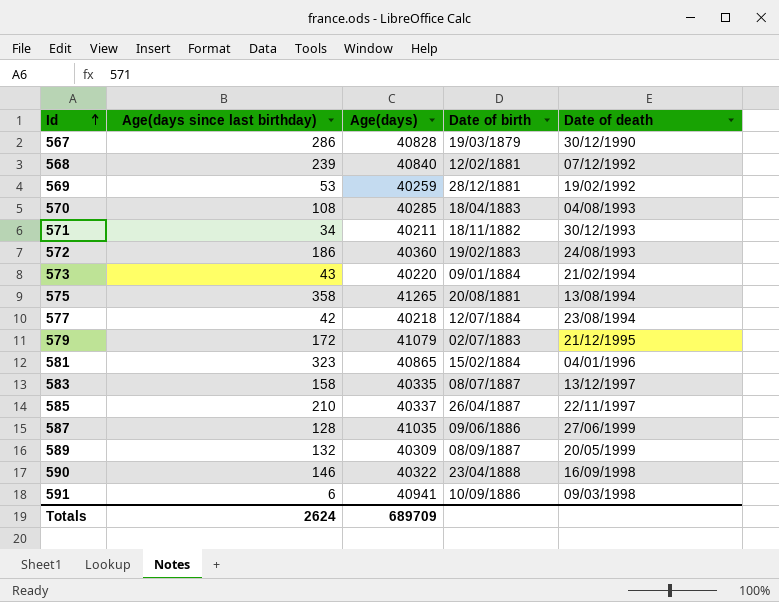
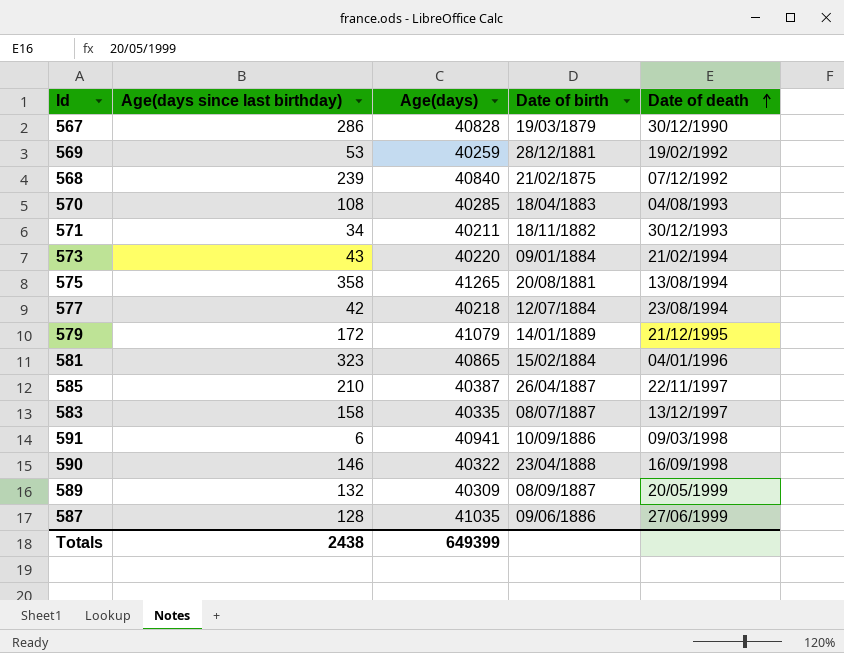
row order: Id ascending -> Date of death ascending
row 572: 186 | 40360 | 19/02/1883 | 24/08/1993 -> none
568 | Date of birth: 12/02/1881 -> 21/02/1875
579 | Date of birth: 02/07/1883 -> 14/01/1889
585 | Age(days): 40337 -> 40387
Totals | Age(days since last birthday): 2624 -> 2438
Totals | Age(days): 689709 -> 649399

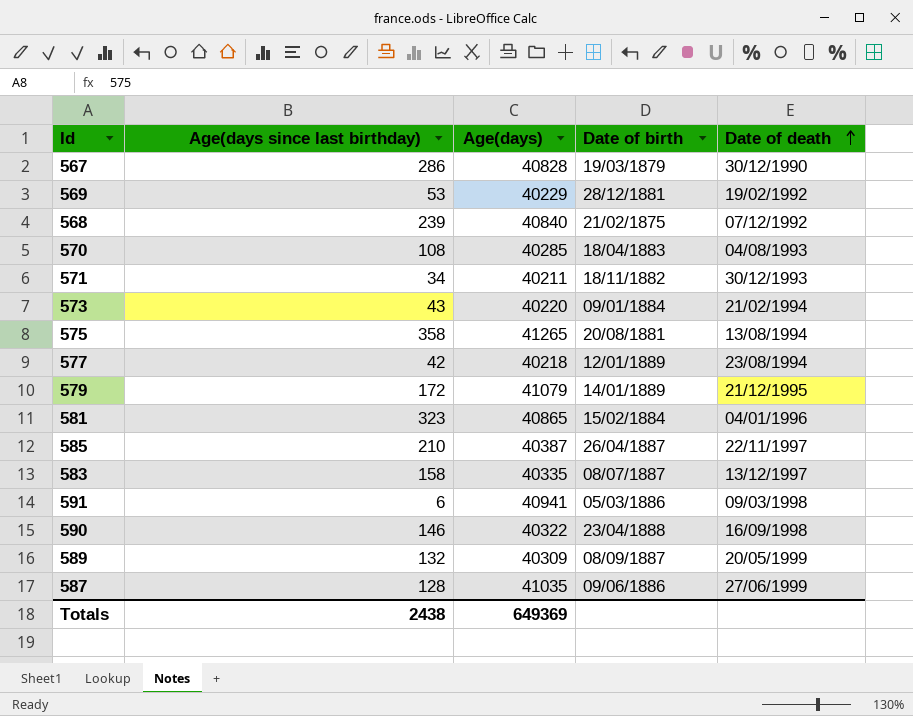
569 | Age(days): 40259 -> 40229
577 | Date of birth: 12/07/1884 -> 12/01/1889
591 | Date of birth: 10/09/1886 -> 05/03/1886
Totals | Age(days): 649399 -> 649369

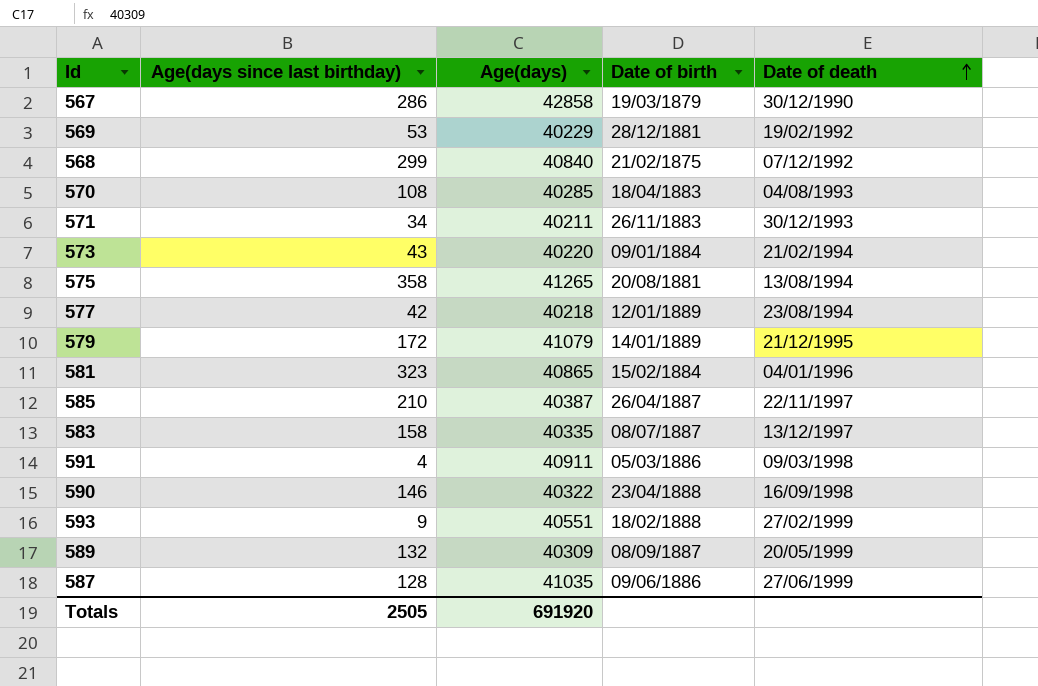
567 | Age(days): 40828 -> 42858
568 | Age(days since last birthday): 239 -> 299
571 | Date of birth: 18/11/1882 -> 26/11/1883
591 | Age(days since last birthday): 6 -> 4
591 | Age(days): 40941 -> 40911
row 593: none -> 9 | 40551 | 18/02/1888 | 27/02/1999
Totals | Age(days since last birthday): 2438 -> 2505
Totals | Age(days): 649369 -> 691920

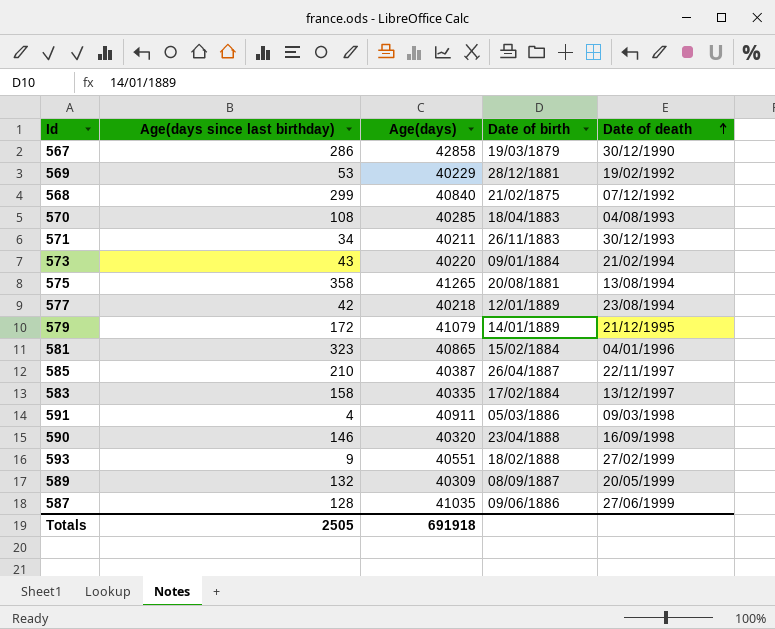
583 | Date of birth: 08/07/1887 -> 17/02/1884
590 | Age(days): 40322 -> 40320
Totals | Age(days): 691920 -> 691918

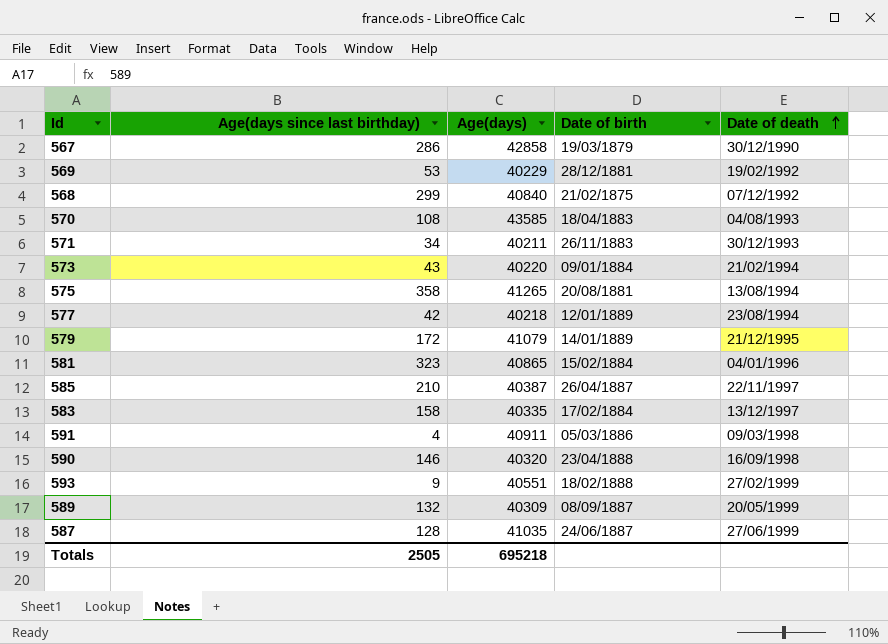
570 | Age(days): 40285 -> 43585
587 | Date of birth: 09/06/1886 -> 24/06/1887
Totals | Age(days): 691918 -> 695218

